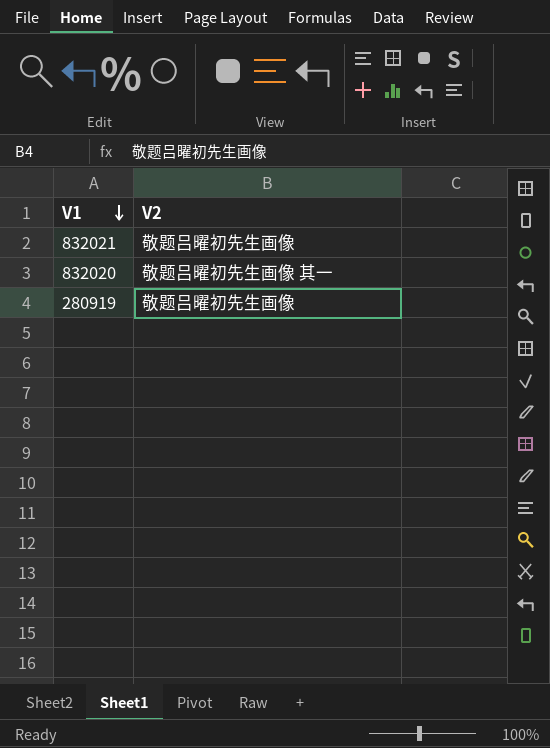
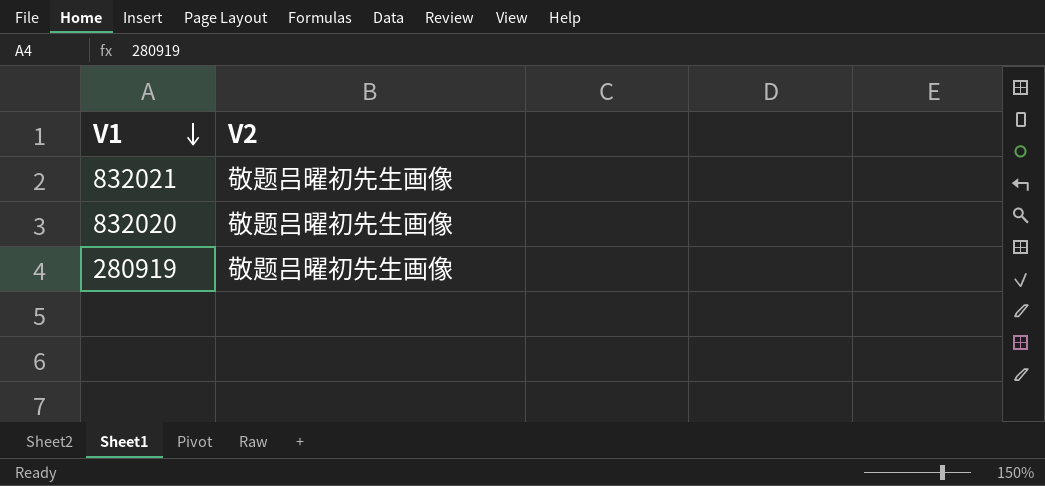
832020 | V2: 敬题吕曜初先生画像 其一 -> 敬题吕曜初先生画像

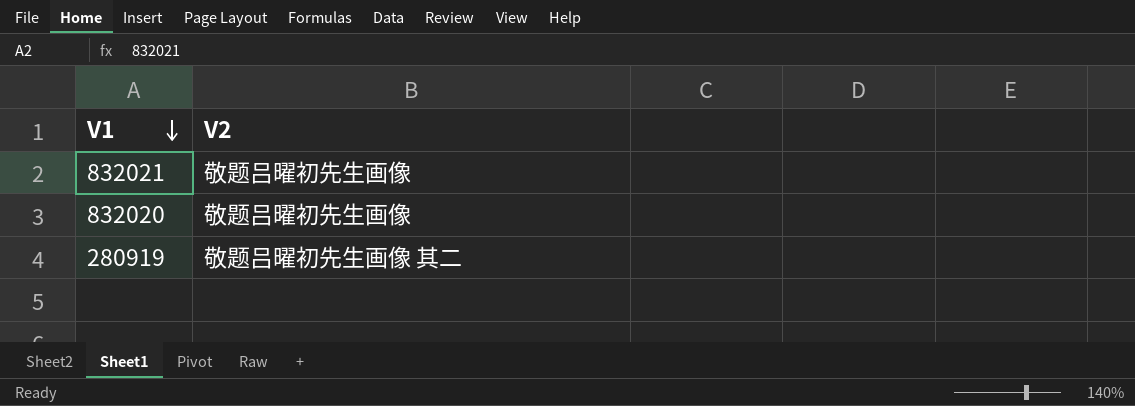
280919 | V2: 敬题吕曜初先生画像 -> 敬题吕曜初先生画像 其二

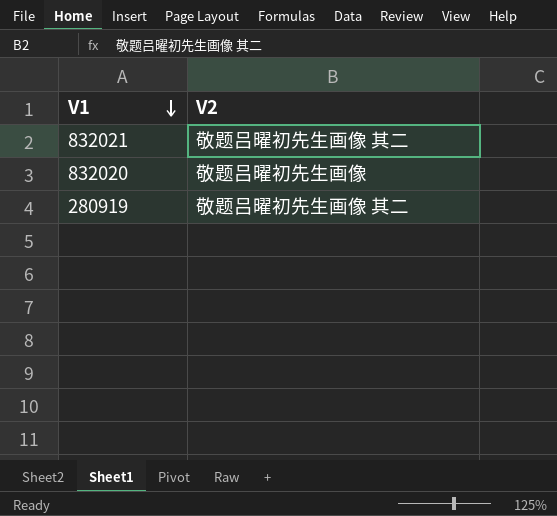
832021 | V2: 敬题吕曜初先生画像 -> 敬题吕曜初先生画像 其二

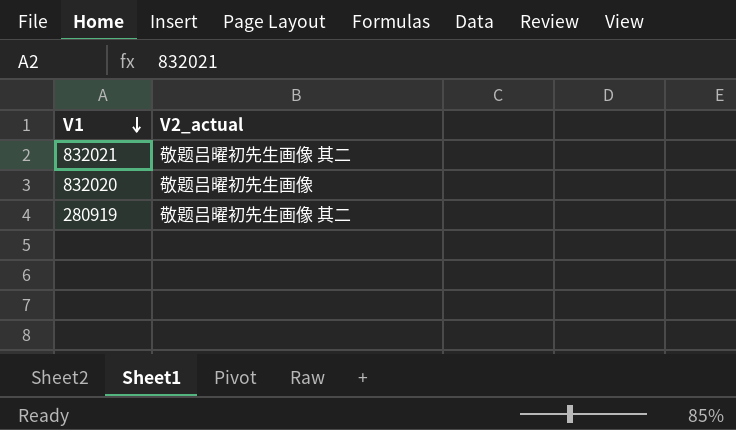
column name: V2 -> V2_actual

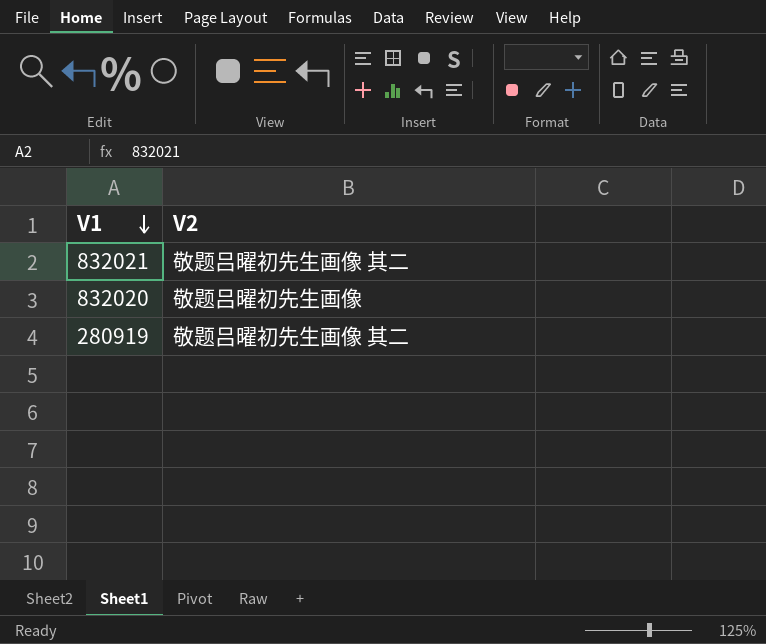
column name: V2_actual -> V2

